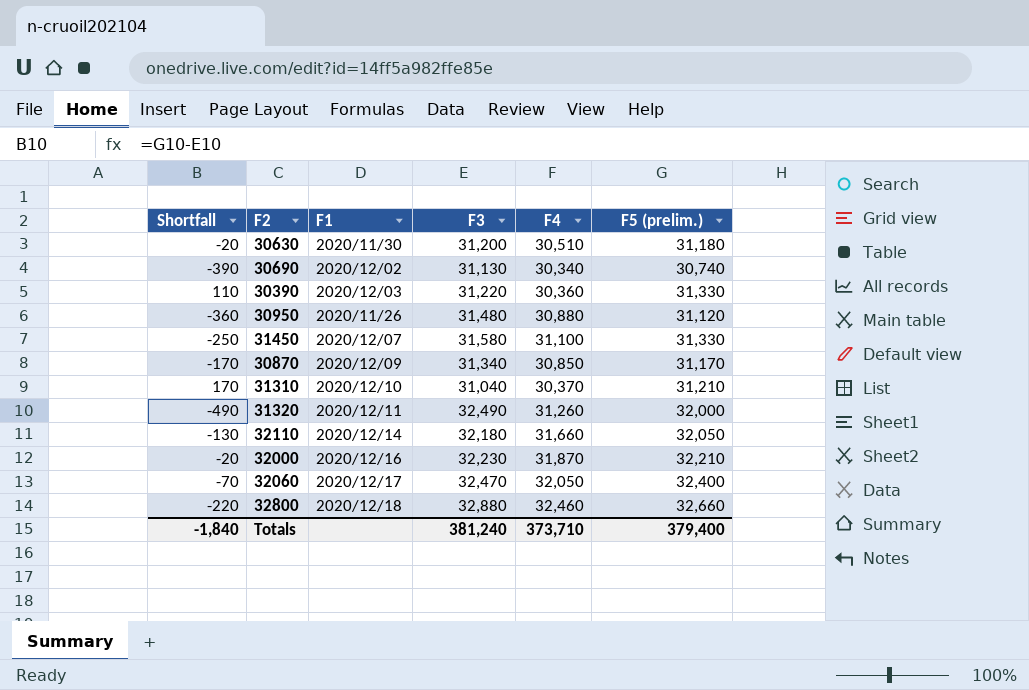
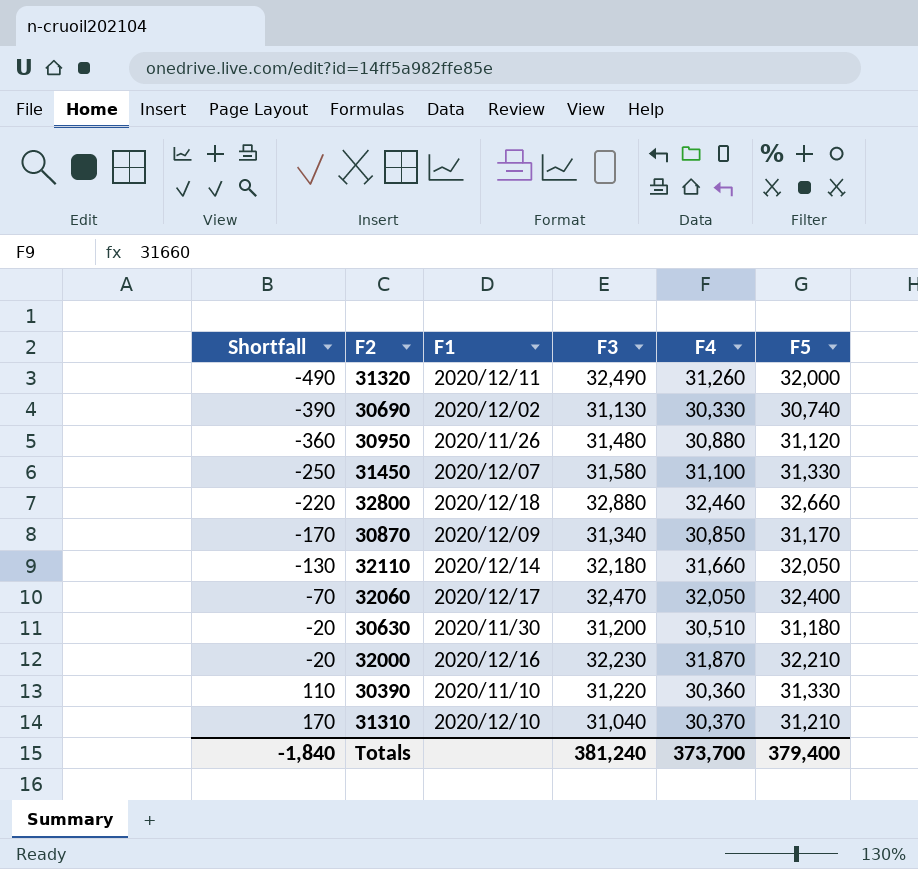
row order: none -> Shortfall ascending
column name: F5 (prelim.) -> F5
30690 | F4: 30,340 -> 30,330
30390 | F1: 2020/12/03 -> 2020/11/10
Totals | F4: 373,710 -> 373,700

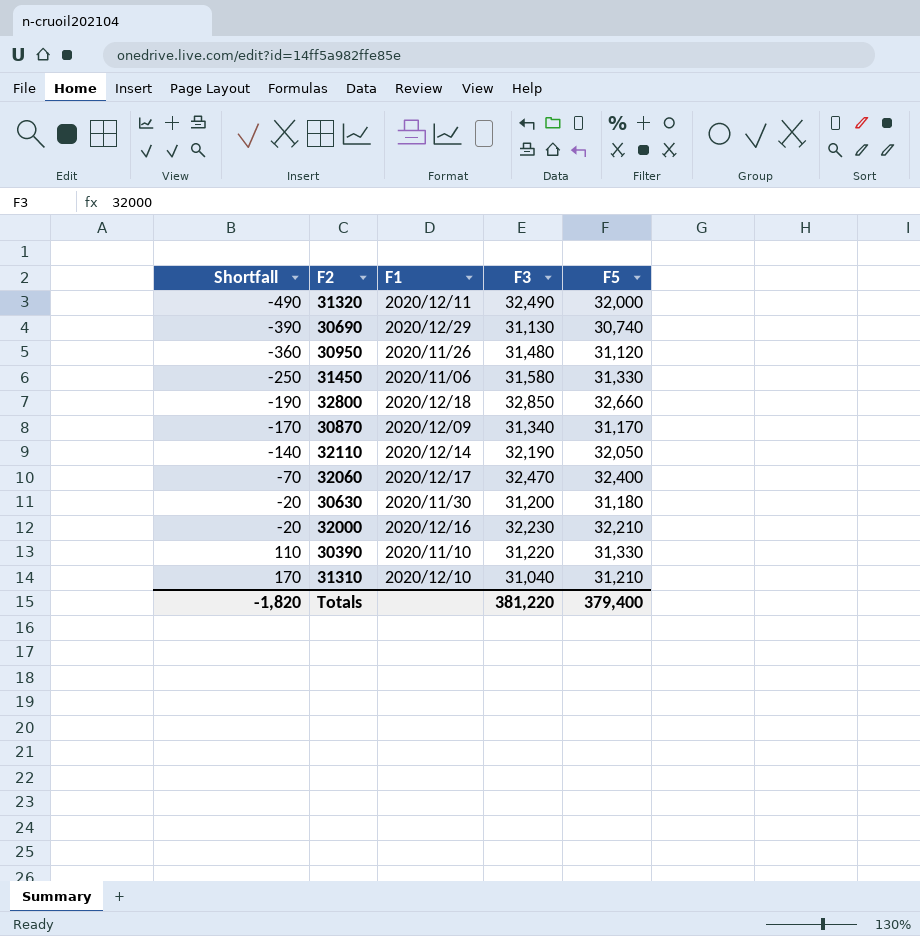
column F4 | position: 5 -> none
30690 | F1: 2020/12/02 -> 2020/12/29
31450 | F1: 2020/12/07 -> 2020/11/06
32800 | Shortfall: -220 -> -190
32800 | F3: 32,880 -> 32,850
32110 | Shortfall: -130 -> -140
32110 | F3: 32,180 -> 32,190
Totals | Shortfall: -1,840 -> -1,820
Totals | F3: 381,240 -> 381,220

